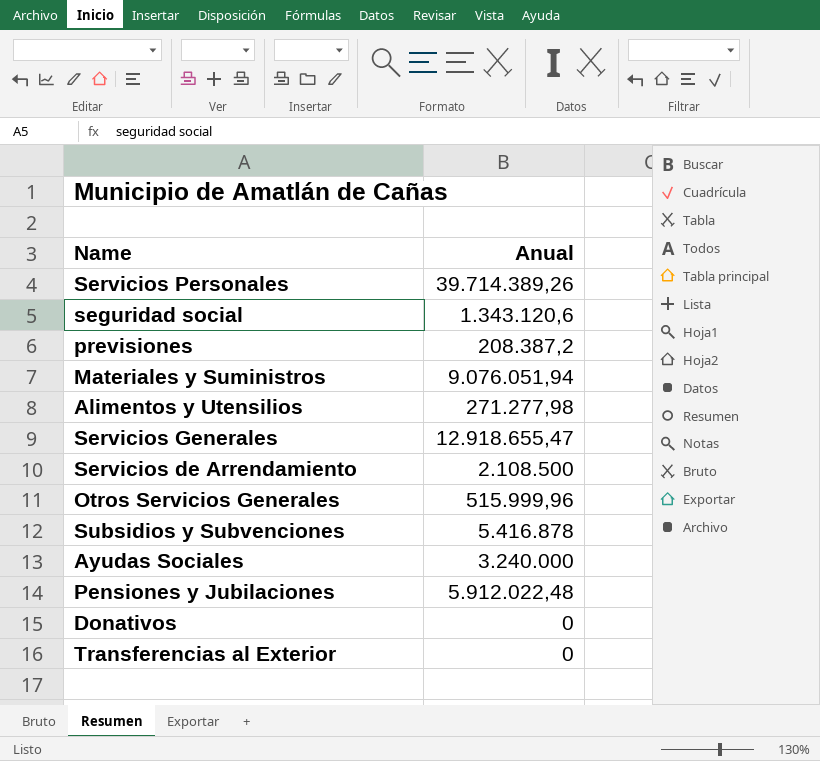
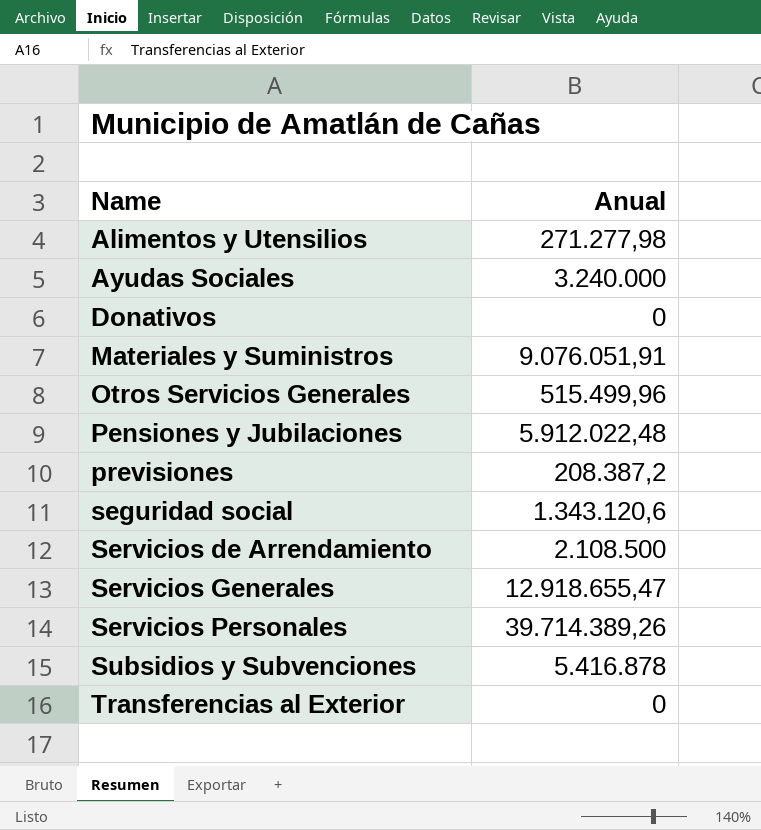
row order: none -> Name ascending
Materiales y Suministros | Anual: 9.076.051,94 -> 9.076.051,91
Otros Servicios Generales | Anual: 515.999,96 -> 515.499,96

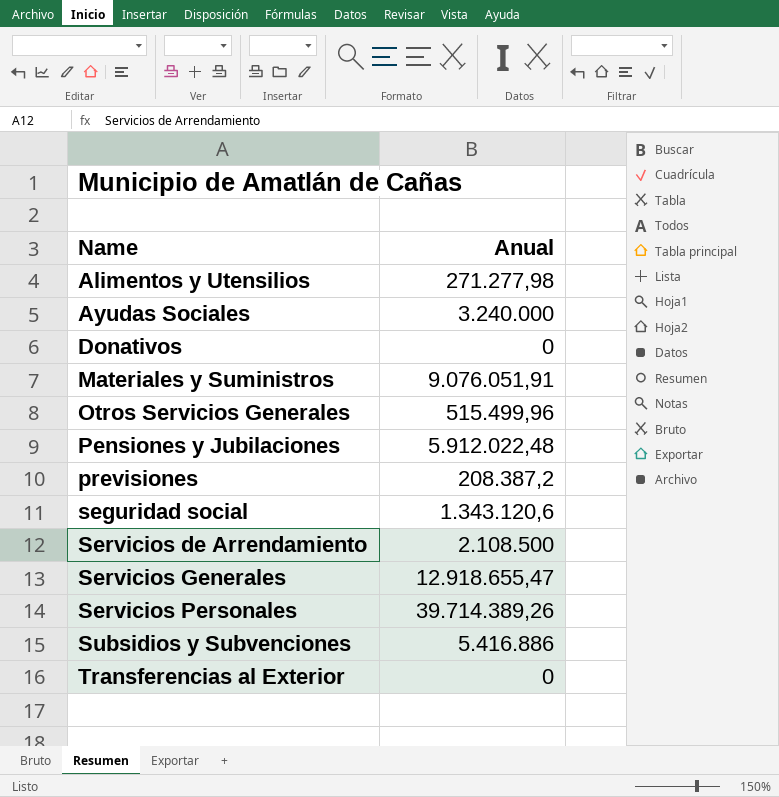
Subsidios y Subvenciones | Anual: 5.416.878 -> 5.416.886

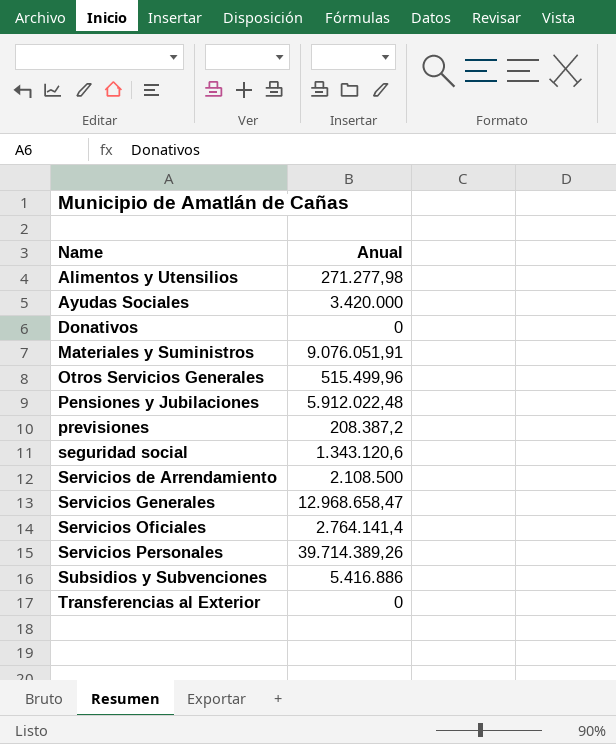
Ayudas Sociales | Anual: 3.240.000 -> 3.420.000
Servicios Generales | Anual: 12.918.655,47 -> 12.968.658,47
row Servicios Oficiales: none -> 2.764.141,4

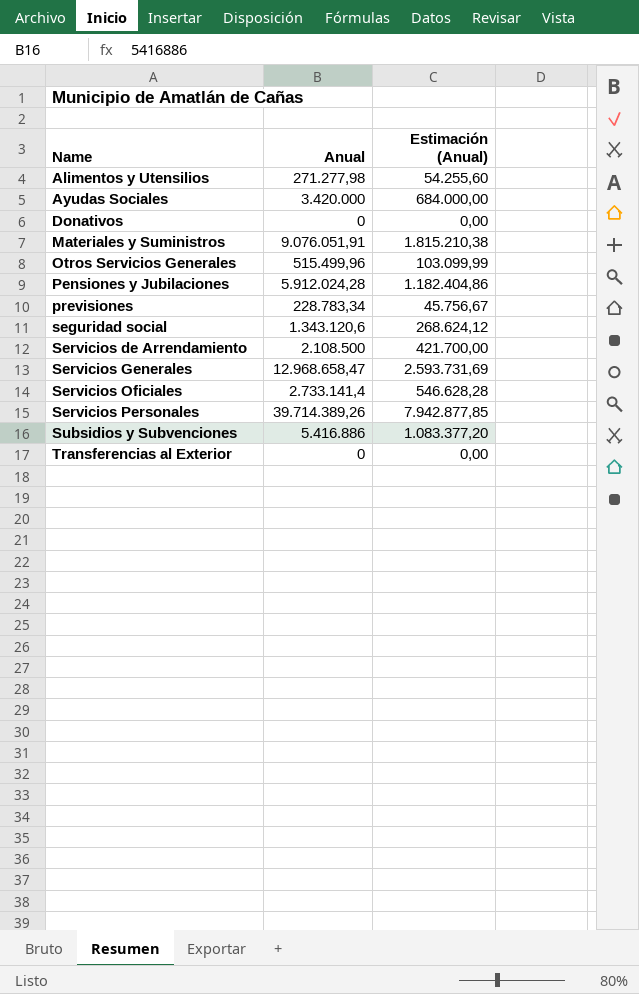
column Estimación (Anual) | formula: none -> [Anual] * 0,2
Pensiones y Jubilaciones | Anual: 5.912.022,48 -> 5.912.024,28
previsiones | Anual: 208.387,2 -> 228.783,34
Servicios Oficiales | Anual: 2.764.141,4 -> 2.733.141,4

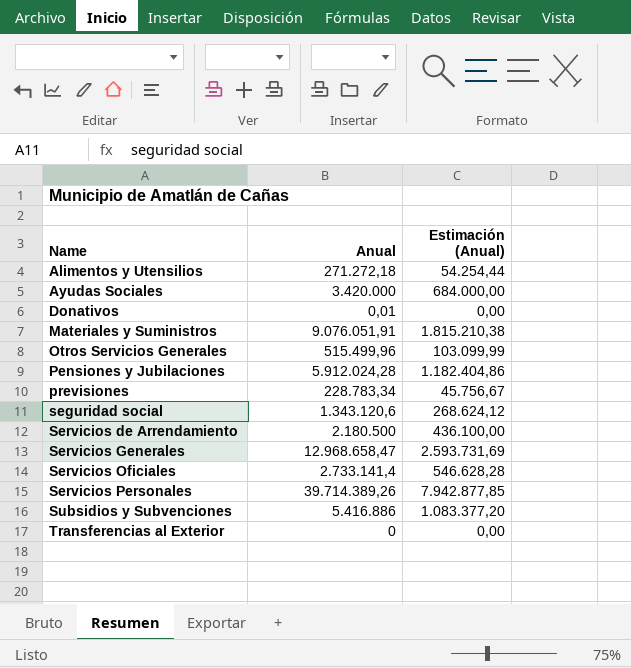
Alimentos y Utensilios | Anual: 271.277,98 -> 271.272,18
Alimentos y Utensilios | Estimación (Anual): 54.255,60 -> 54.254,44
Donativos | Anual: 0 -> 0,01
Servicios de Arrendamiento | Anual: 2.108.500 -> 2.180.500
Servicios de Arrendamiento | Estimación (Anual): 421.700,00 -> 436.100,00

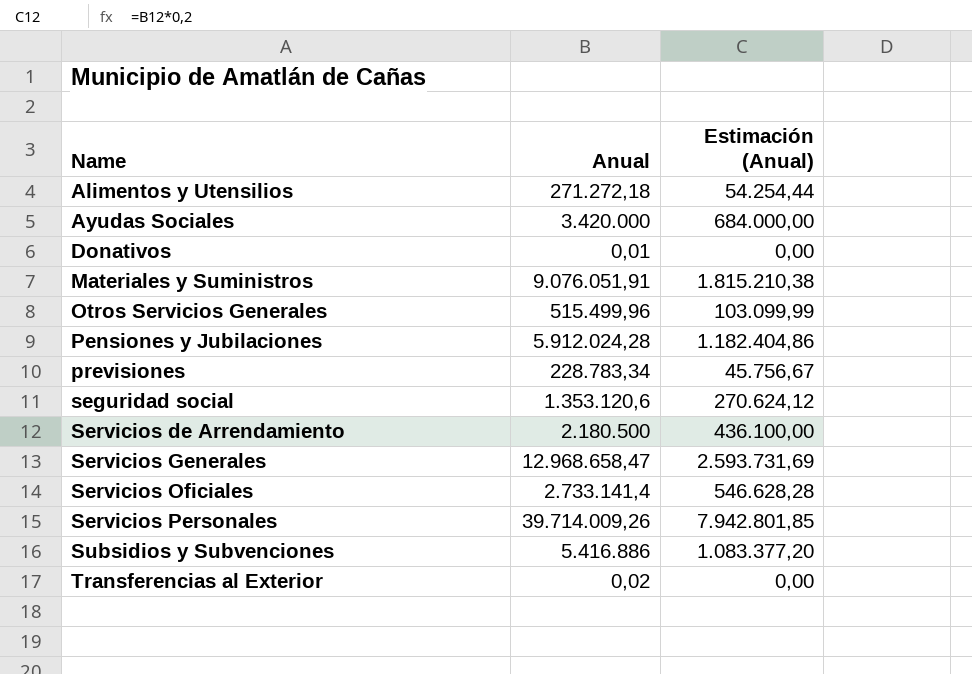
seguridad social | Anual: 1.343.120,6 -> 1.353.120,6
seguridad social | Estimación (Anual): 268.624,12 -> 270.624,12
Servicios Personales | Anual: 39.714.389,26 -> 39.714.009,26
Servicios Personales | Estimación (Anual): 7.942.877,85 -> 7.942.801,85
Transferencias al Exterior | Anual: 0 -> 0,02

